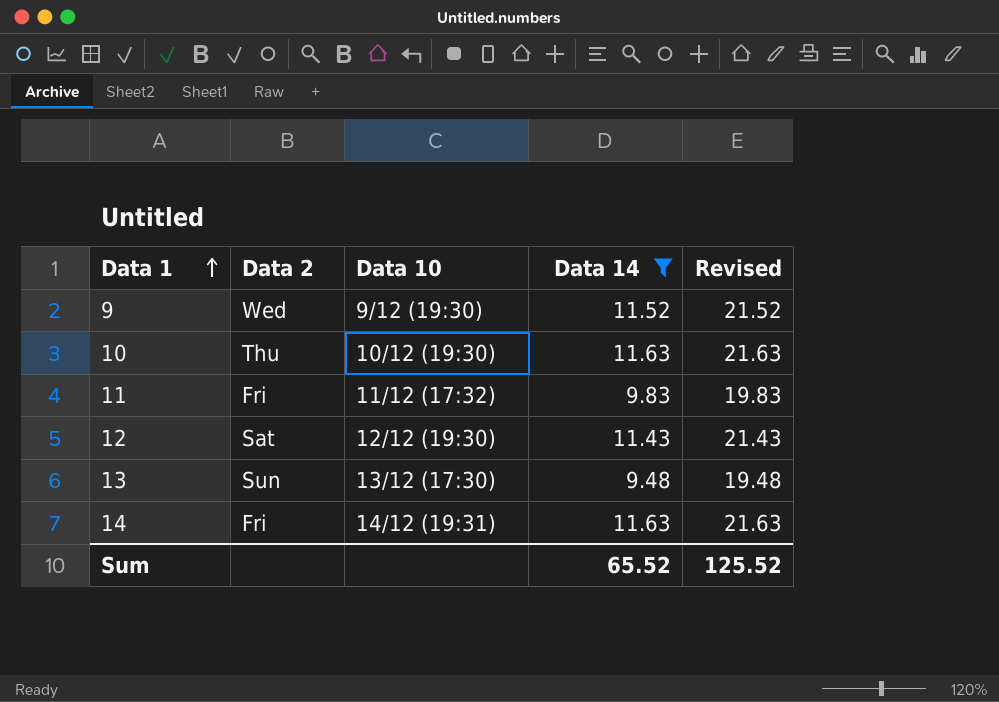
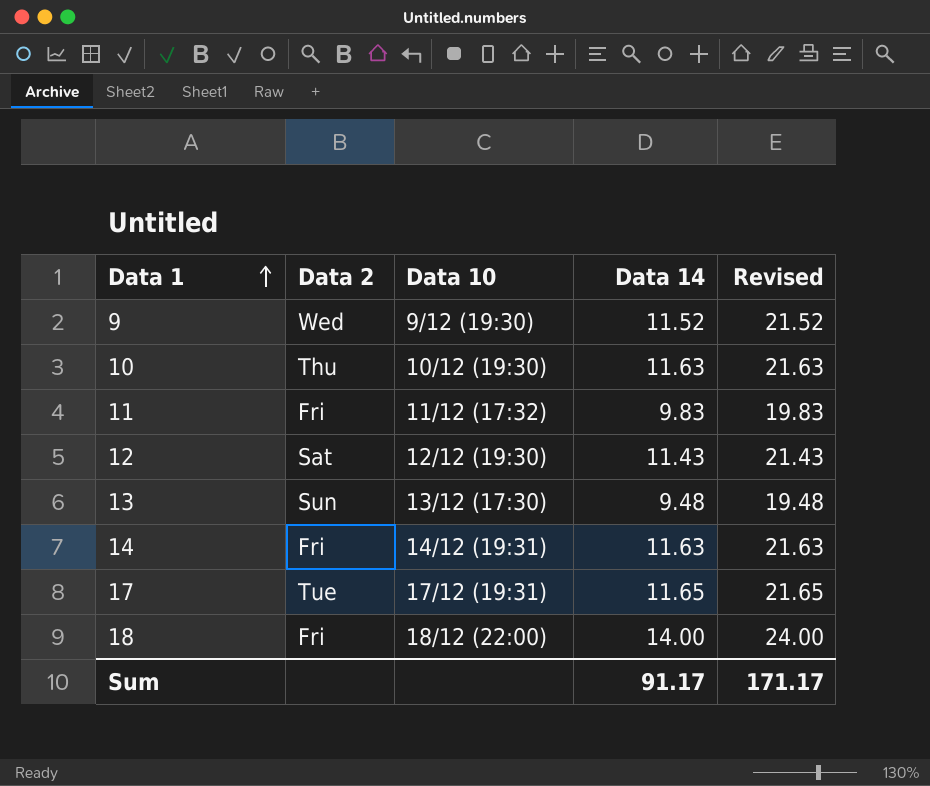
filter: Data 14 <= 11.63 -> none
Sum | Data 14: 65.52 -> 91.17
Sum | Revised: 125.52 -> 171.17

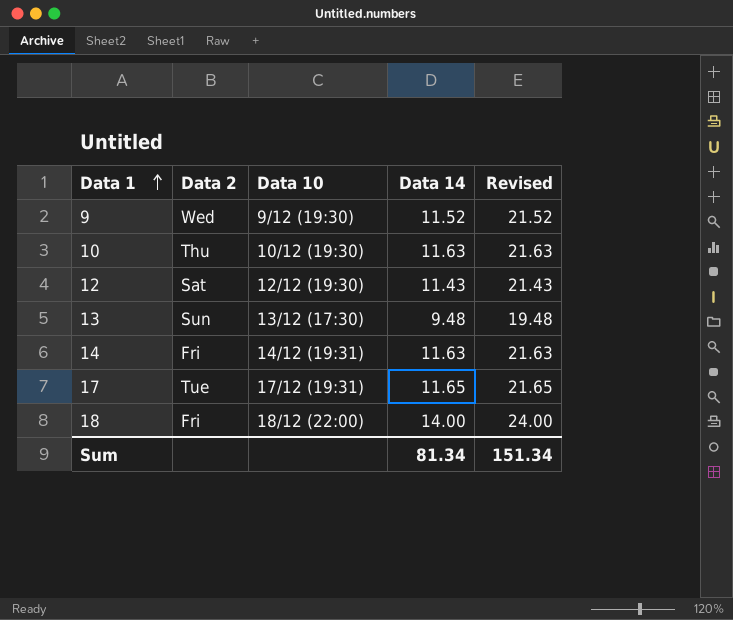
row 11: Fri | 11/12 (17:32) | 9.83 | 19.83 -> none
Sum | Data 14: 91.17 -> 81.34
Sum | Revised: 171.17 -> 151.34

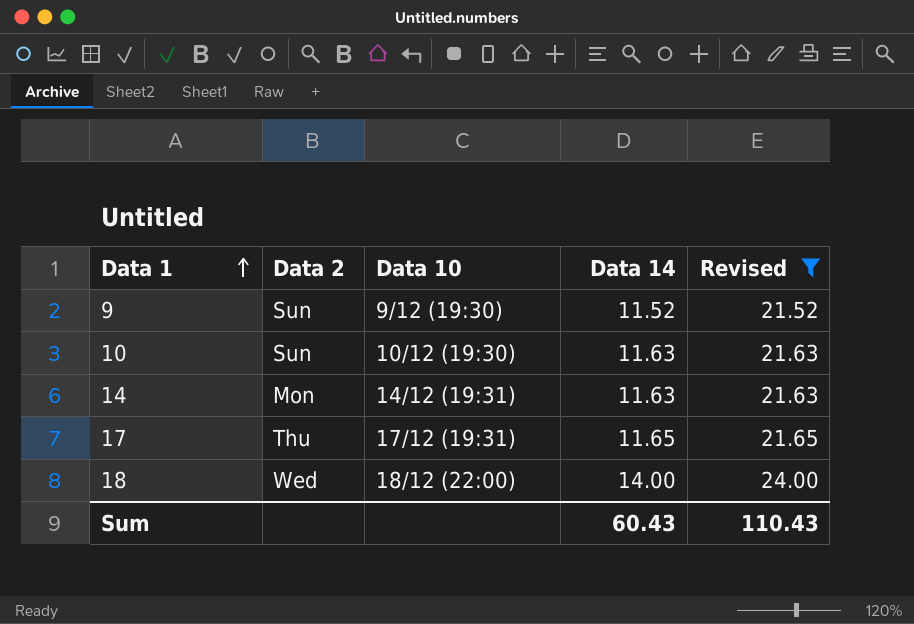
filter: none -> Revised >= 21.52
9 | Data 2: Wed -> Sun
10 | Data 2: Thu -> Sun
14 | Data 2: Fri -> Mon
17 | Data 2: Tue -> Thu
18 | Data 2: Fri -> Wed
Sum | Data 14: 81.34 -> 60.43
Sum | Revised: 151.34 -> 110.43

